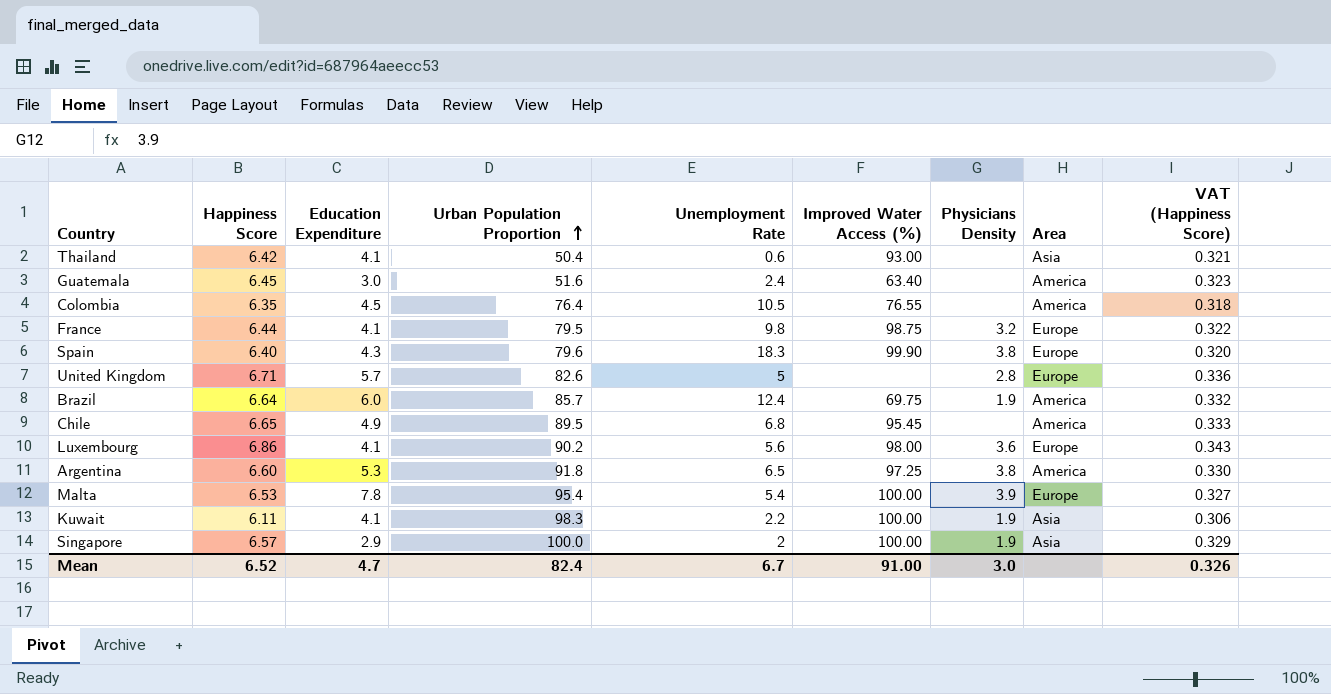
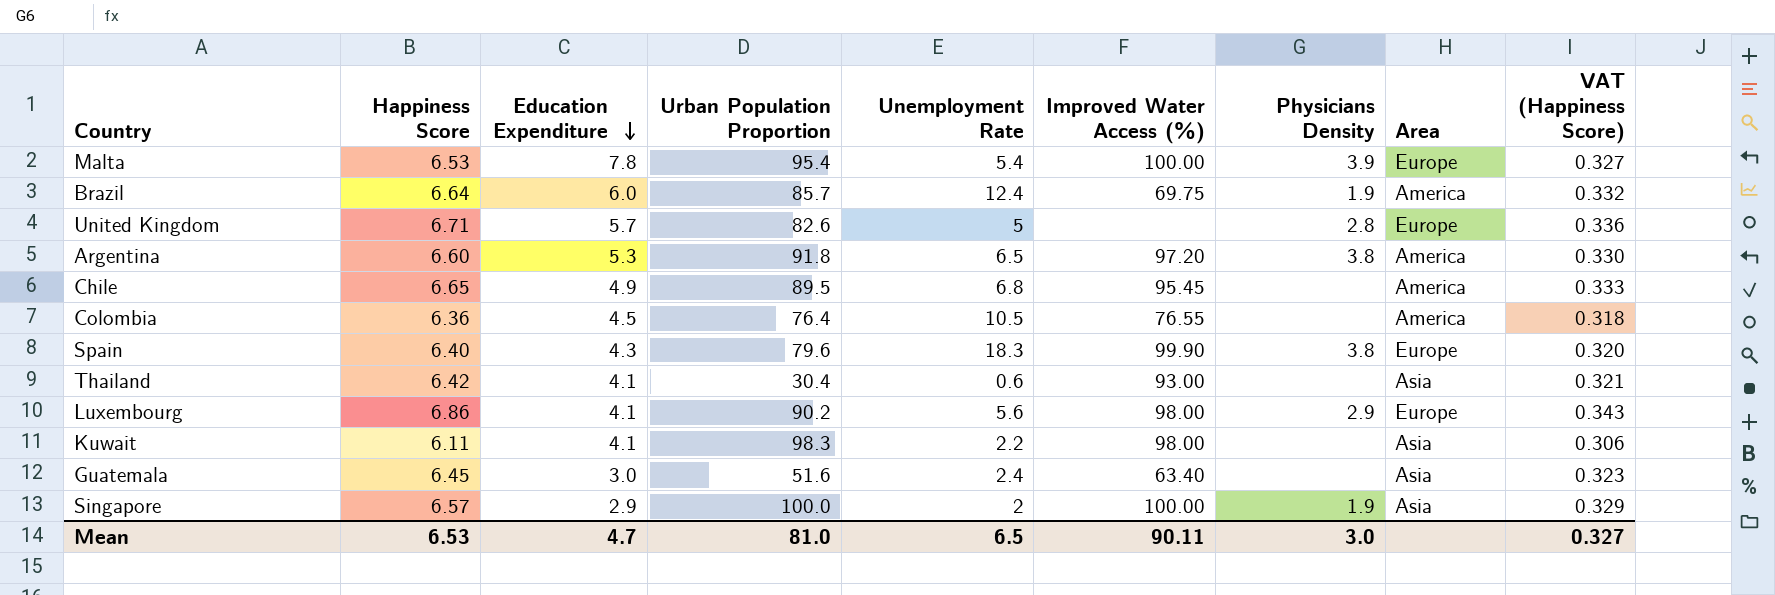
row order: Urban Population Proportion ascending -> Education Expenditure descending
row France: 6.44 | 4.1 | 79.5 | 9.8 | 98.75 | 3.2 | Europe | 0.322 -> none
Argentina | Improved Water Access (%): 97.25 -> 97.20
Colombia | Happiness Score: 6.35 -> 6.36
Thailand | Urban Population Proportion: 50.4 -> 30.4
Luxembourg | Physicians Density: 3.6 -> 2.9
Kuwait | Improved Water Access (%): 100.00 -> 98.00
Kuwait | Physicians Density: 1.9 -> none
Guatemala | Area: America -> Asia
Mean | Happiness Score: 6.52 -> 6.53
Mean | Urban Population Proportion: 82.4 -> 81.0
Mean | Unemployment Rate: 6.7 -> 6.5
Mean | Improved Water Access (%): 91.00 -> 90.11
Mean | VAT (Happiness Score): 0.326 -> 0.327

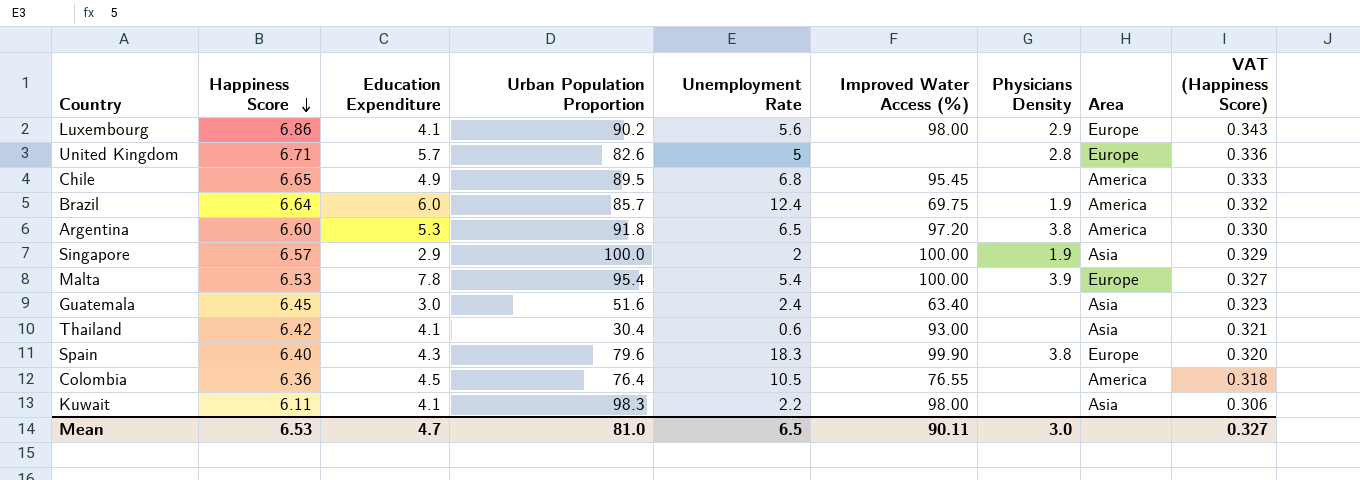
row order: Education Expenditure descending -> Happiness Score descending

